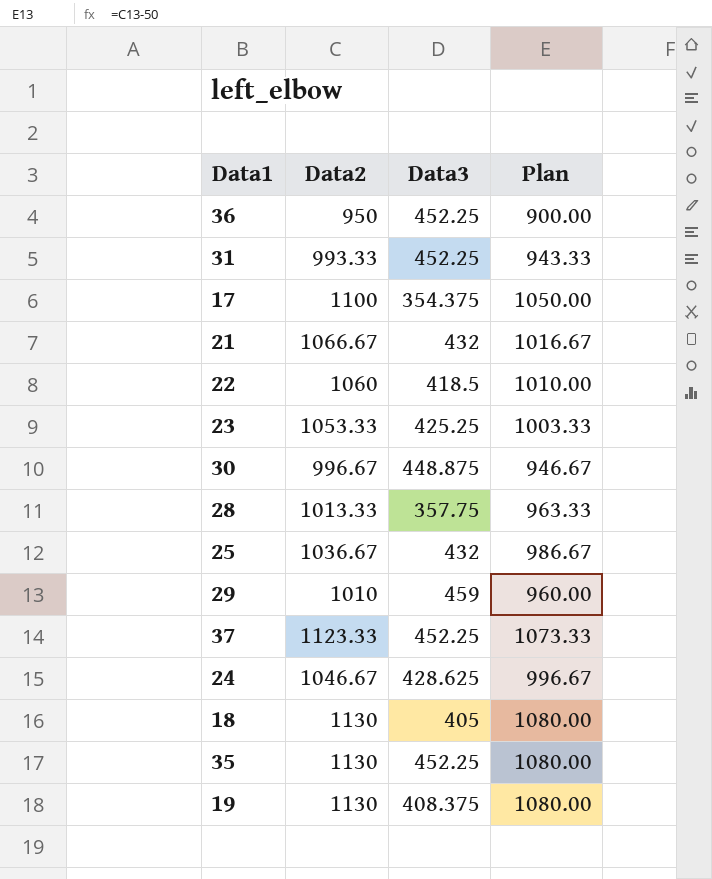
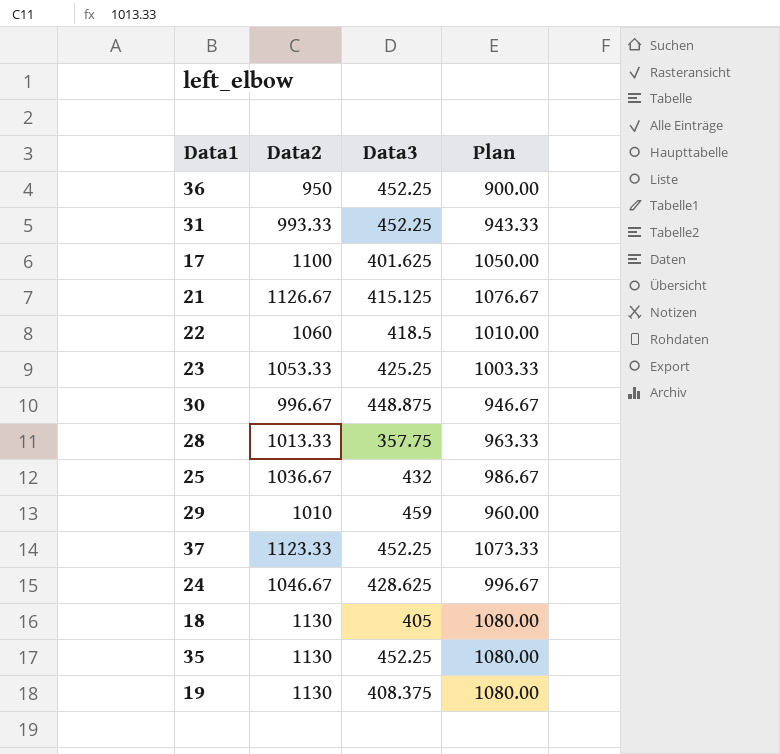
17 | Data3: 354.375 -> 401.625
21 | Data2: 1066.67 -> 1126.67
21 | Data3: 432 -> 415.125
21 | Plan: 1016.67 -> 1076.67

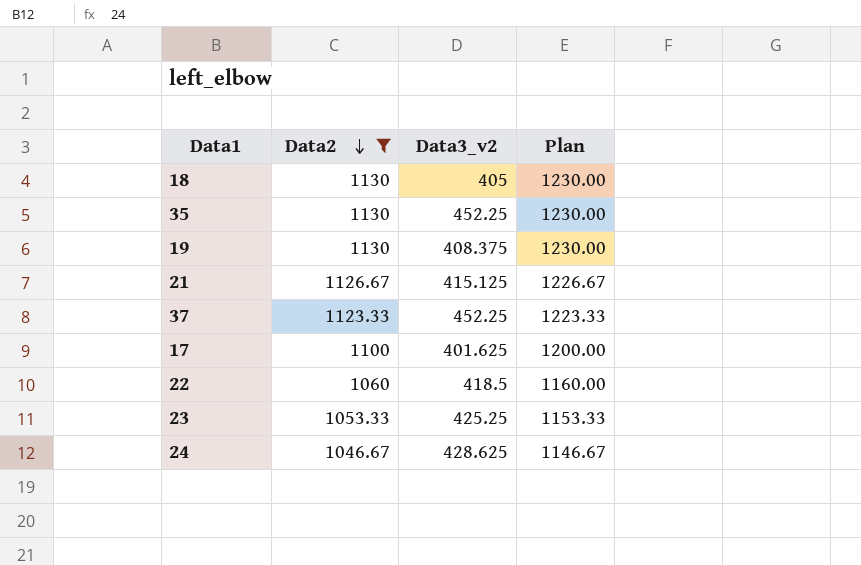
filter: none -> Data2 >= 1046.67
row order: none -> Data2 descending
column name: Data3 -> Data3_v2
column Plan | formula: [Data2] - 50 -> [Data2] + 100

